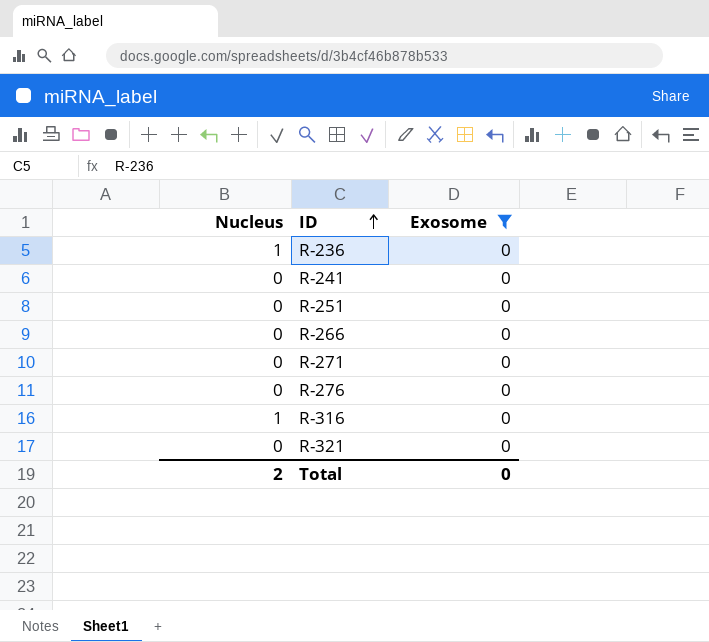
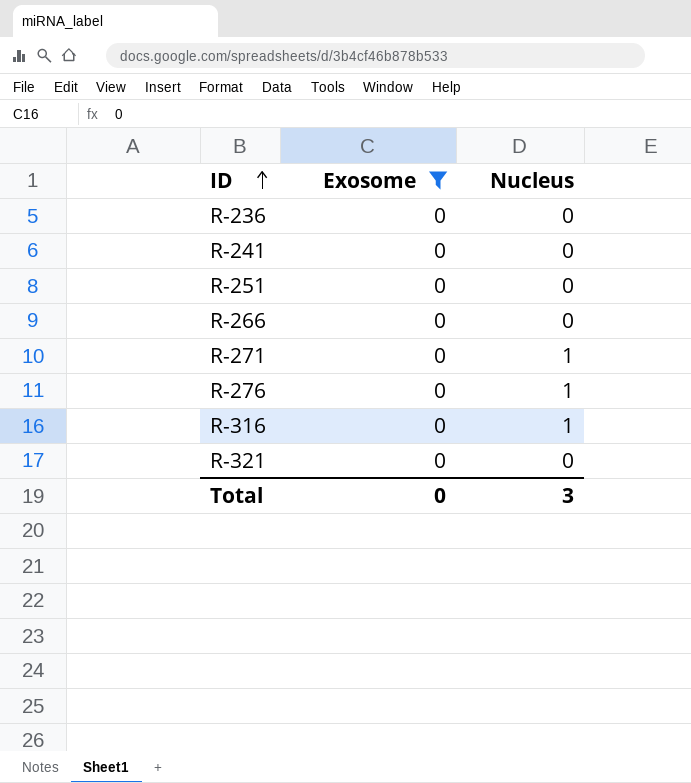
column Nucleus | position: 1 -> 3
R-236 | Nucleus: 1 -> 0
R-271 | Nucleus: 0 -> 1
R-276 | Nucleus: 0 -> 1
Total | Nucleus: 2 -> 3

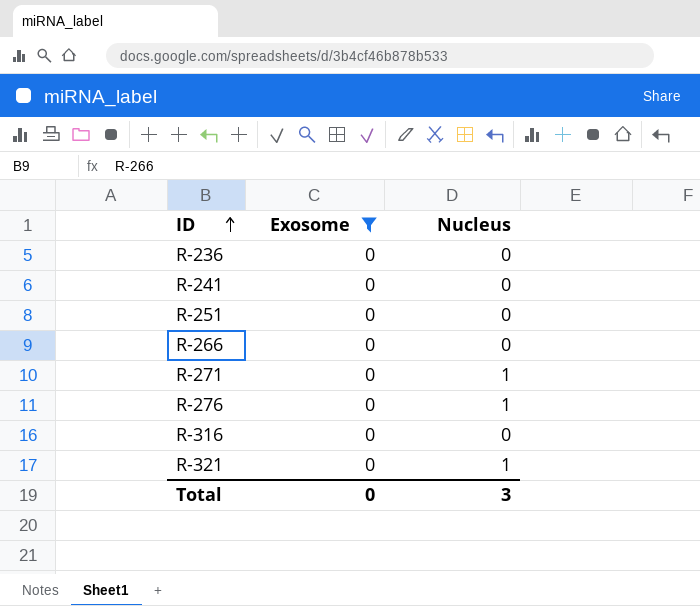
R-316 | Nucleus: 1 -> 0
R-321 | Nucleus: 0 -> 1

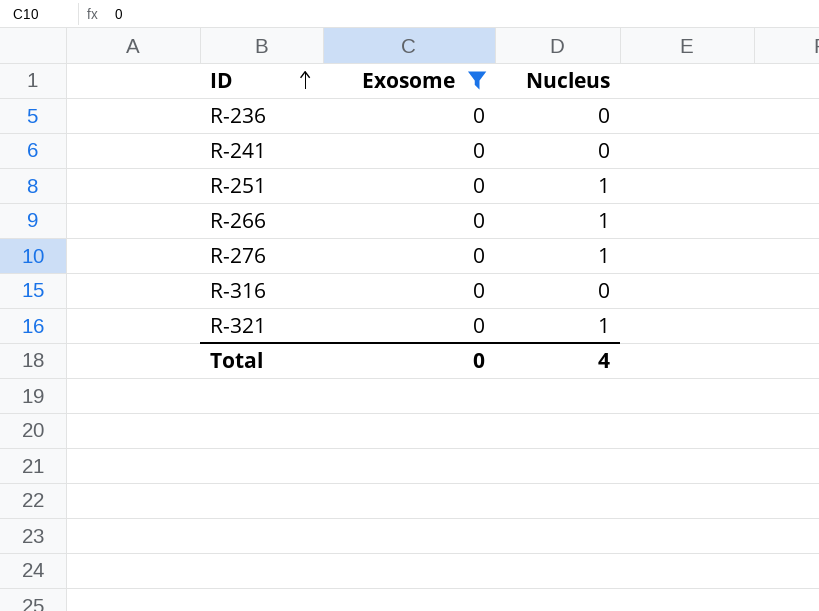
row R-271: 0 | 1 -> none
R-251 | Nucleus: 0 -> 1
R-266 | Nucleus: 0 -> 1
Total | Nucleus: 3 -> 4

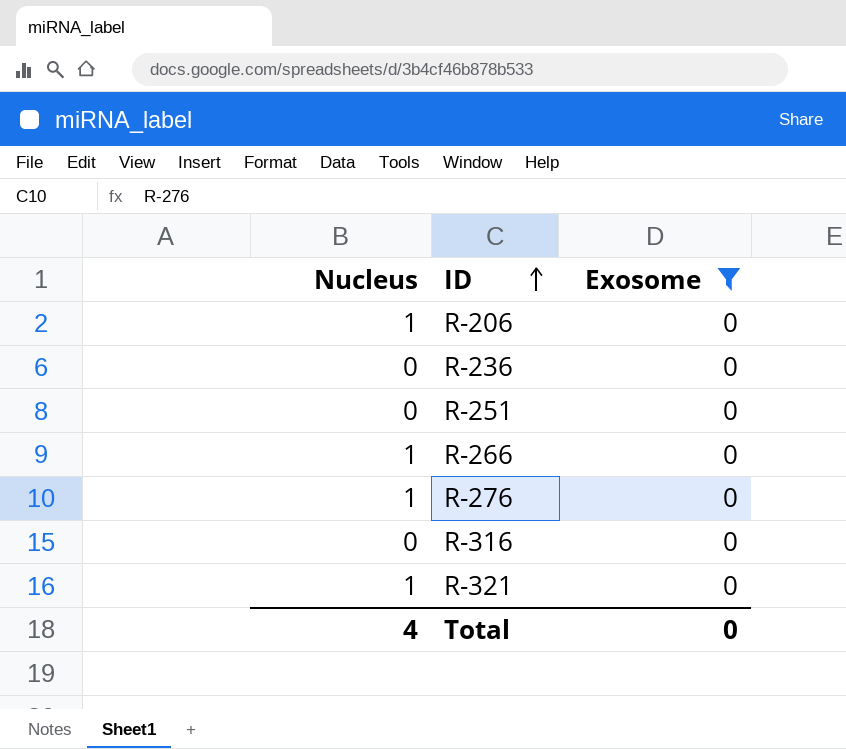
column Nucleus | position: 3 -> 1
row R-241: 0 | 0 -> none
row R-206: none -> 1 | 0
R-251 | Nucleus: 1 -> 0

